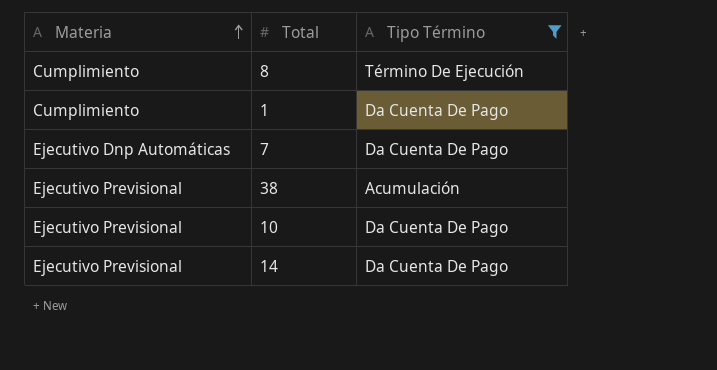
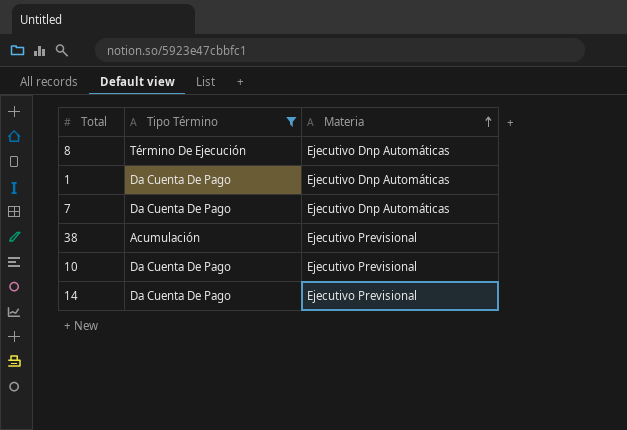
column Materia | position: 1 -> 3
8 | Materia: Cumplimiento -> Ejecutivo Dnp Automáticas
1 | Materia: Cumplimiento -> Ejecutivo Dnp Automáticas

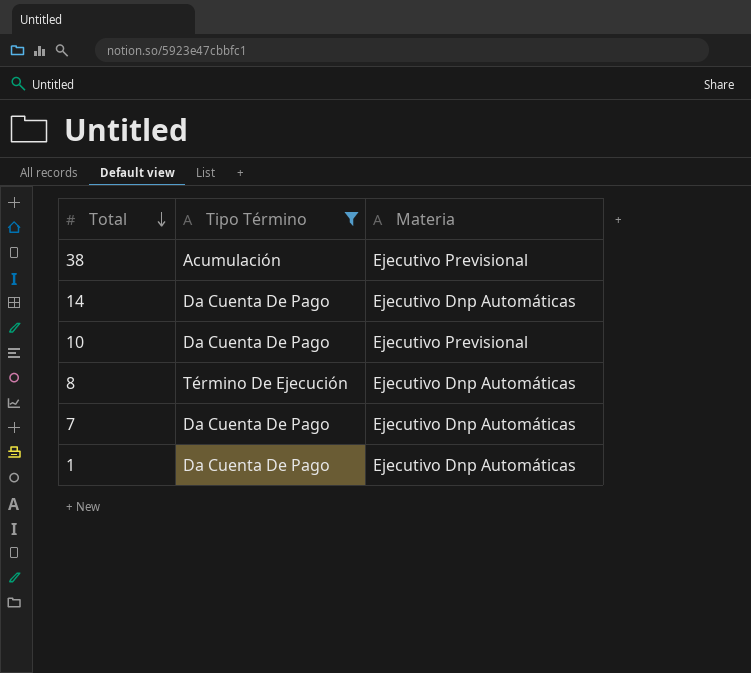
row order: Materia ascending -> Total descending
14 | Materia: Ejecutivo Previsional -> Ejecutivo Dnp Automáticas

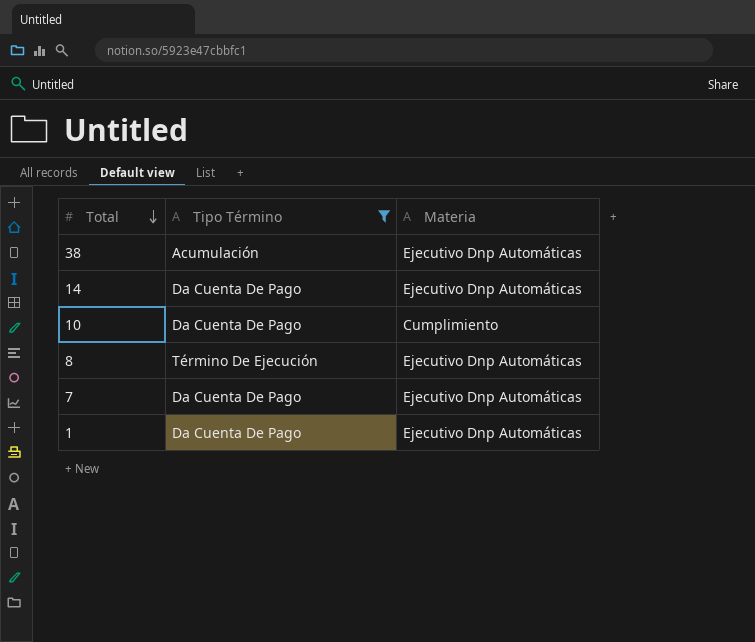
38 | Materia: Ejecutivo Previsional -> Ejecutivo Dnp Automáticas
10 | Materia: Ejecutivo Previsional -> Cumplimiento

